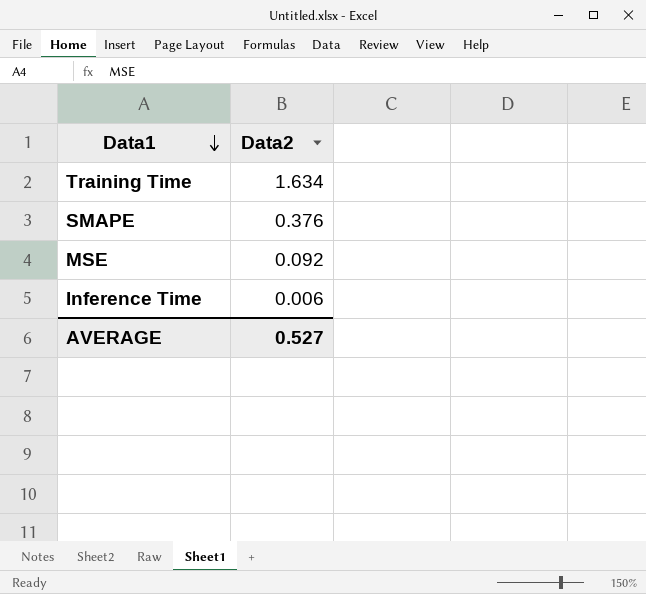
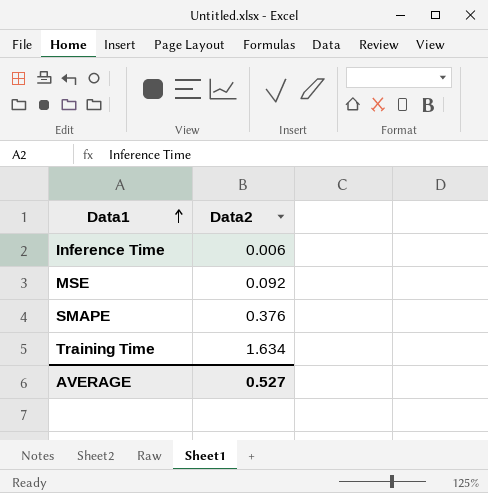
row order: Data1 descending -> Data1 ascending

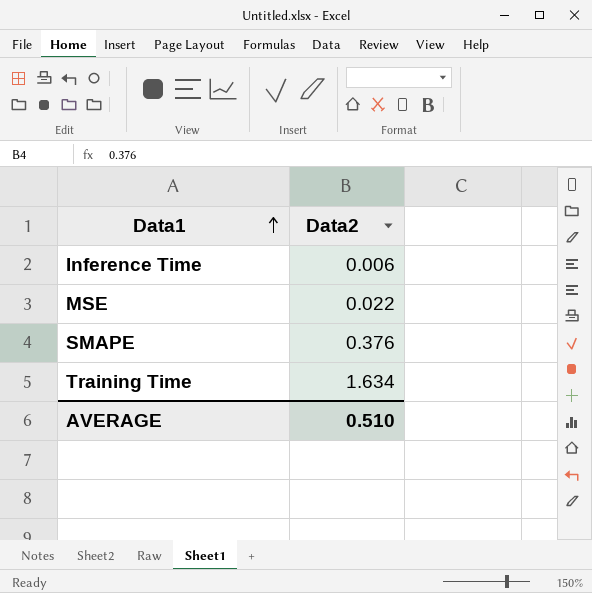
MSE | Data2: 0.092 -> 0.022
AVERAGE | Data2: 0.527 -> 0.510

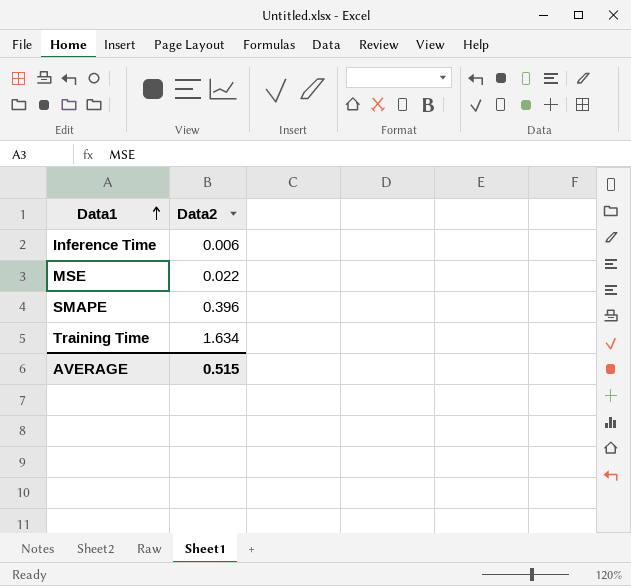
SMAPE | Data2: 0.376 -> 0.396
AVERAGE | Data2: 0.510 -> 0.515

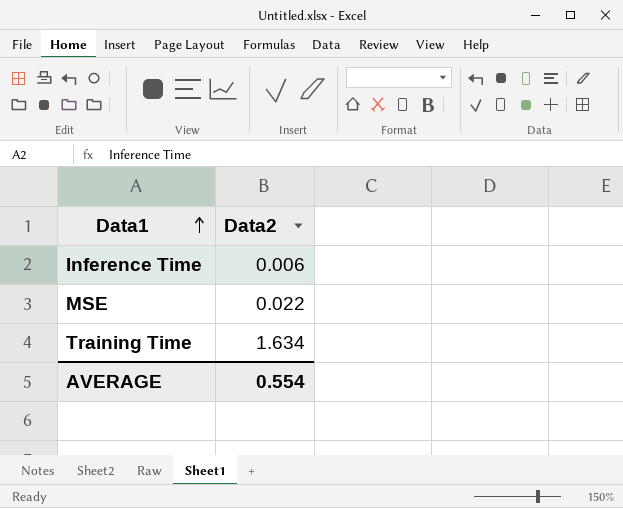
row SMAPE: 0.396 -> none
AVERAGE | Data2: 0.515 -> 0.554

